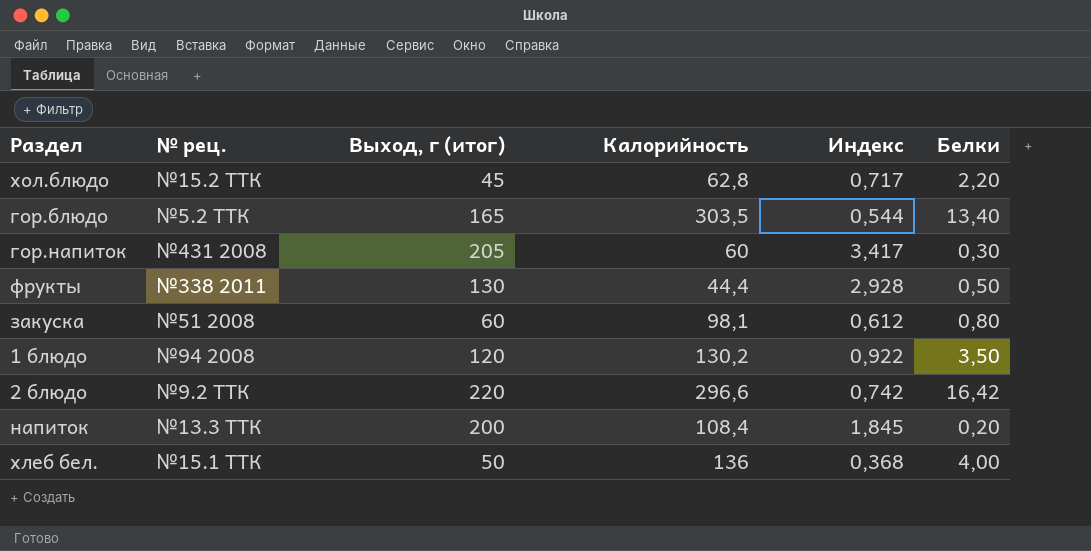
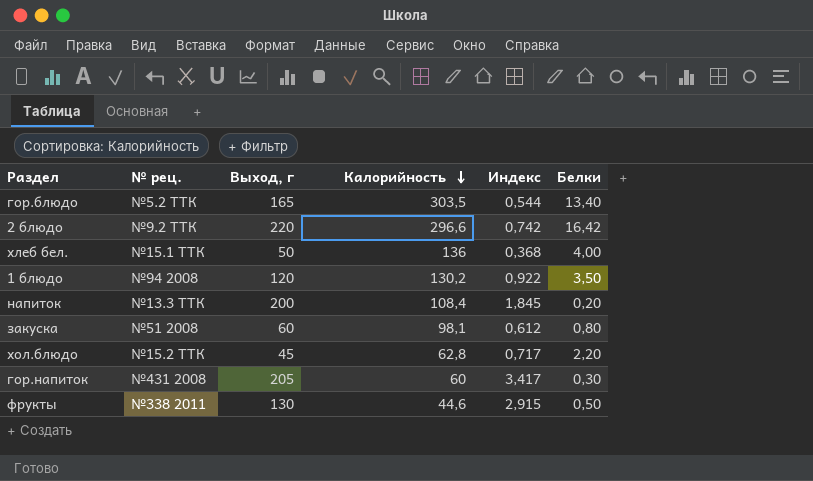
row order: none -> Калорийность descending
column name: Выход, г (итог) -> Выход, г
фрукты | Калорийность: 44,4 -> 44,6
фрукты | Индекс: 2,928 -> 2,915

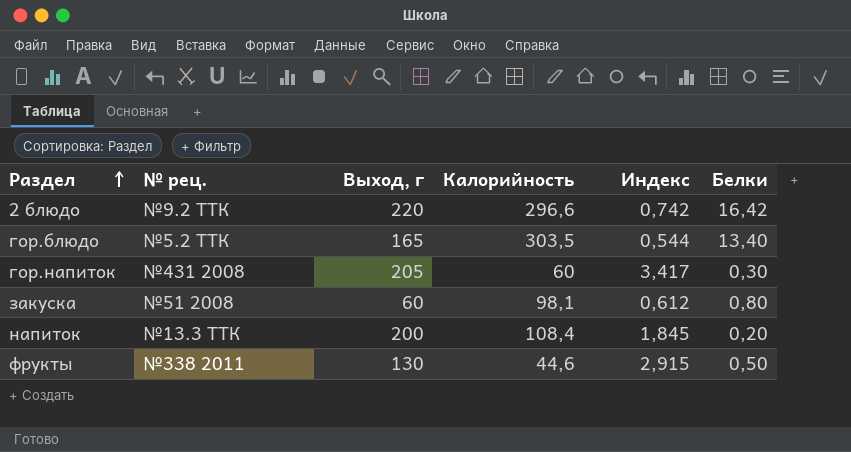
row order: Калорийность descending -> Раздел ascending
row хлеб бел.: №15.1 ТТК | 50 | 136 | 0,368 | 4,00 -> none
row 1 блюдо: №94 2008 | 120 | 130,2 | 0,922 | 3,50 -> none
row хол.блюдо: №15.2 ТТК | 45 | 62,8 | 0,717 | 2,20 -> none

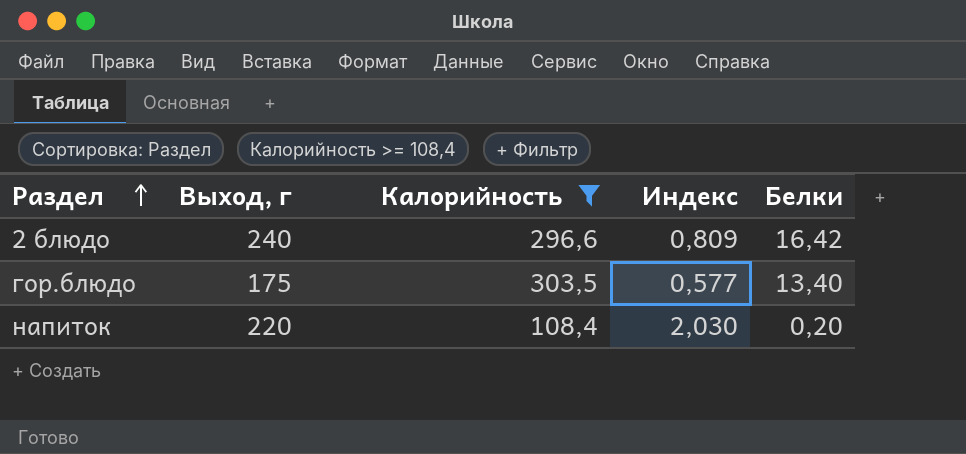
filter: none -> Калорийность >= 108,4
column № рец. | position: 2 -> none
2 блюдо | Выход, г: 220 -> 240
2 блюдо | Индекс: 0,742 -> 0,809
гор.блюдо | Выход, г: 165 -> 175
гор.блюдо | Индекс: 0,544 -> 0,577
напиток | Выход, г: 200 -> 220
напиток | Индекс: 1,845 -> 2,030

